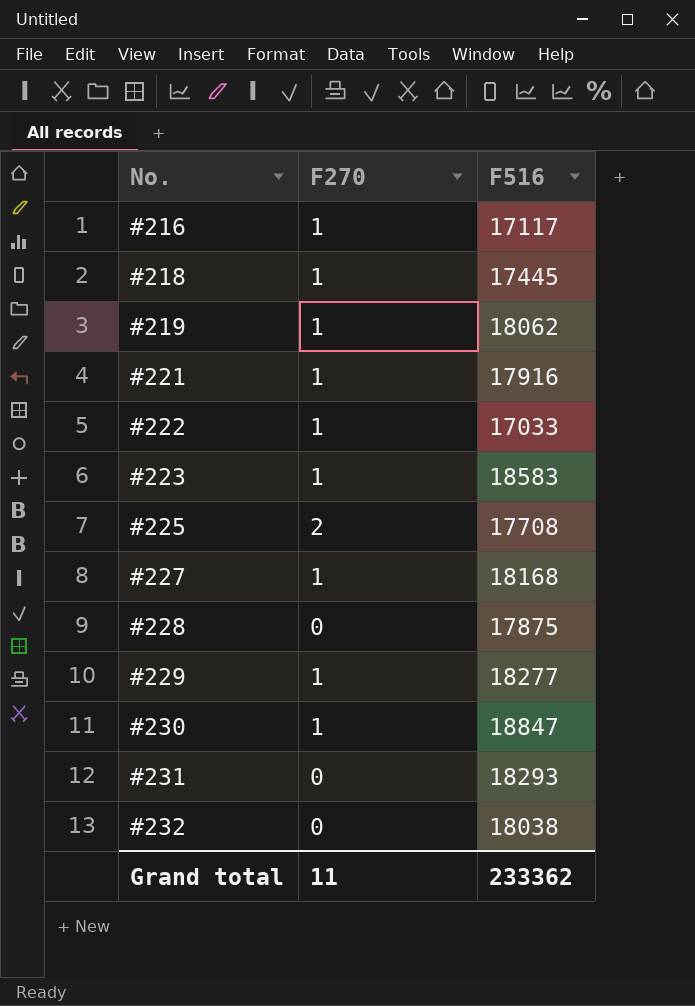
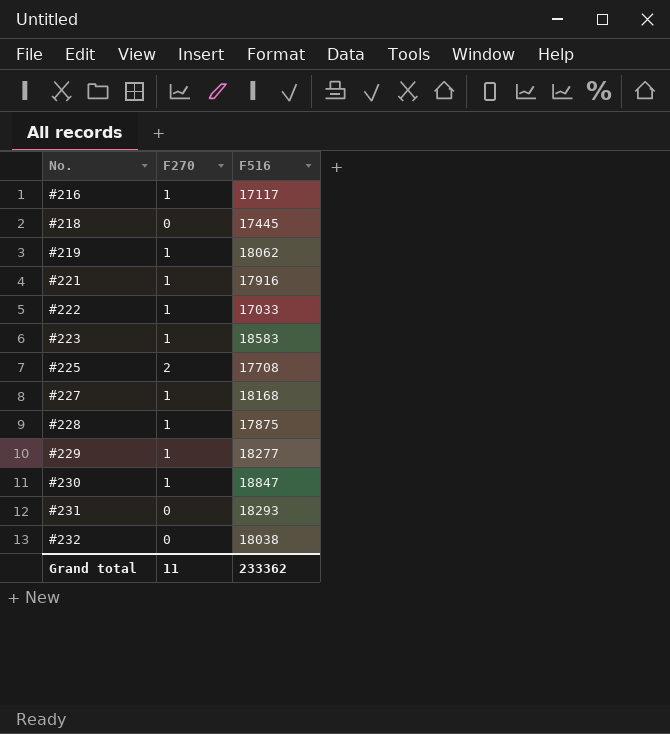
#218 | F270: 1 -> 0
#228 | F270: 0 -> 1

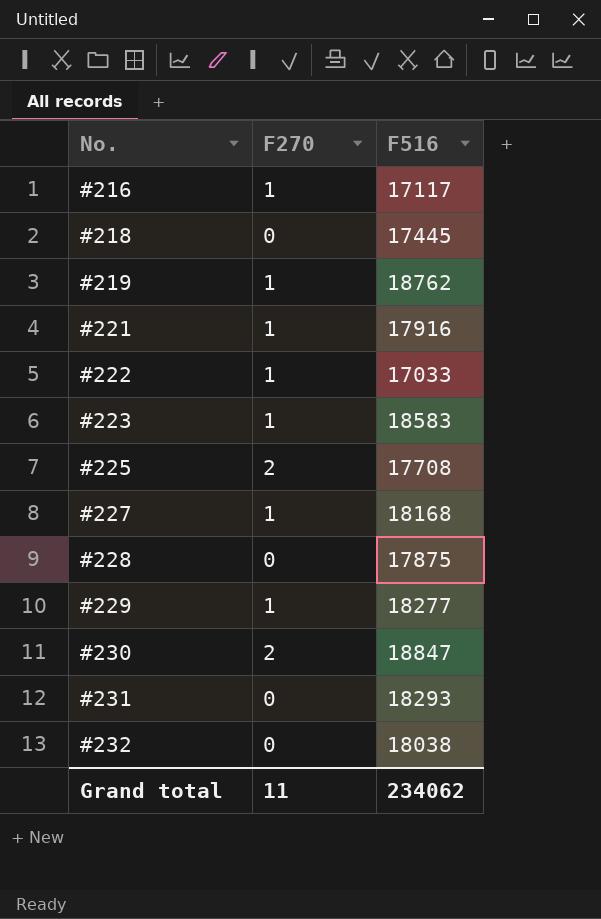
#219 | F516: 18062 -> 18762
#228 | F270: 1 -> 0
#230 | F270: 1 -> 2
Grand total | F516: 233362 -> 234062

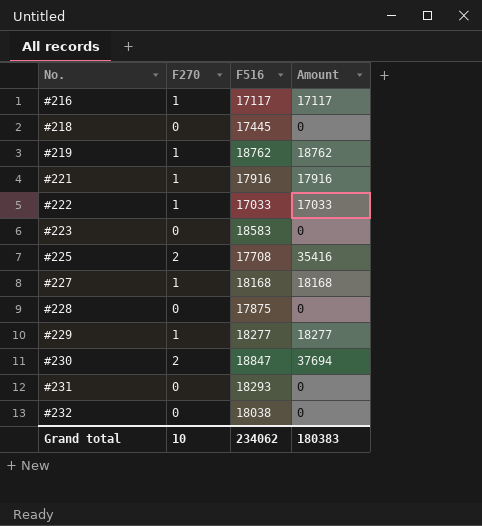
column Amount | formula: none -> [F270] * [F516]
#223 | F270: 1 -> 0
Grand total | F270: 11 -> 10

